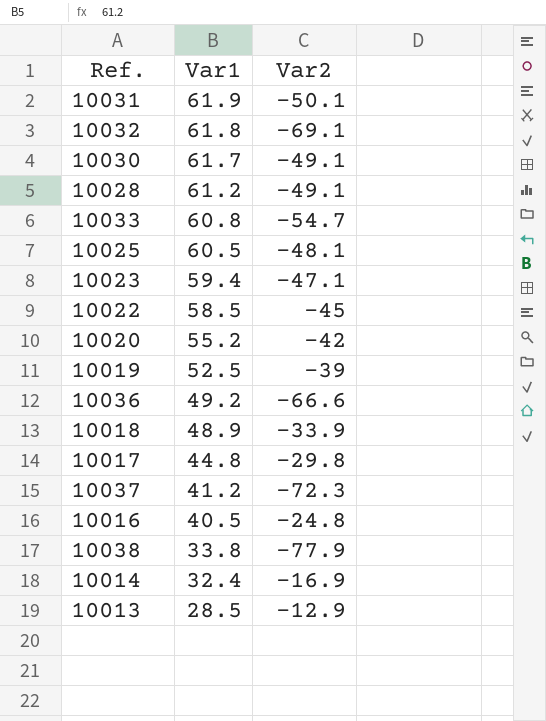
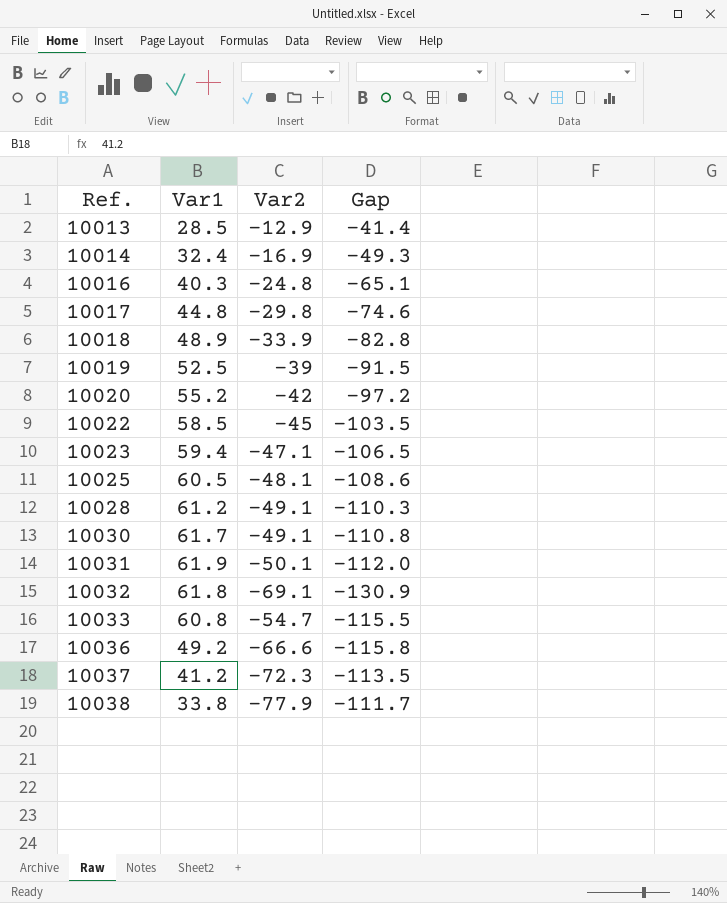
row order: Var1 descending -> Ref. ascending
column Gap | formula: none -> [Var2] - [Var1]
10016 | Var1: 40.5 -> 40.3

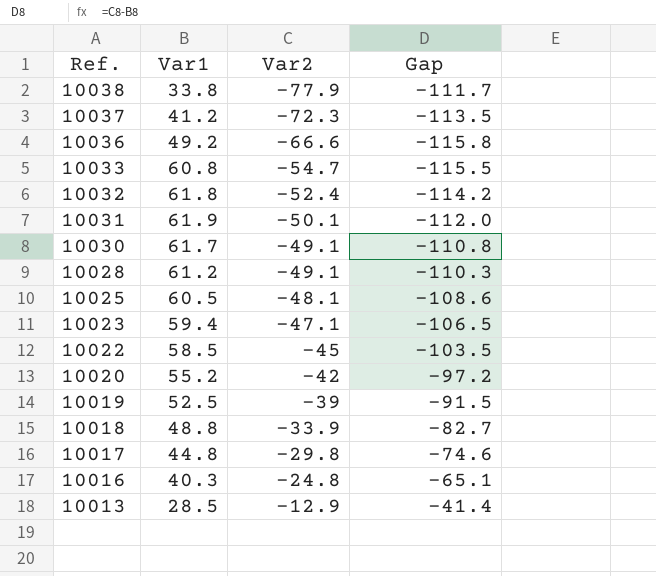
row order: Ref. ascending -> Ref. descending
row 10014: 32.4 | -16.9 | -49.3 -> none
10032 | Var2: -69.1 -> -52.4
10032 | Gap: -130.9 -> -114.2
10018 | Var1: 48.9 -> 48.8
10018 | Gap: -82.8 -> -82.7

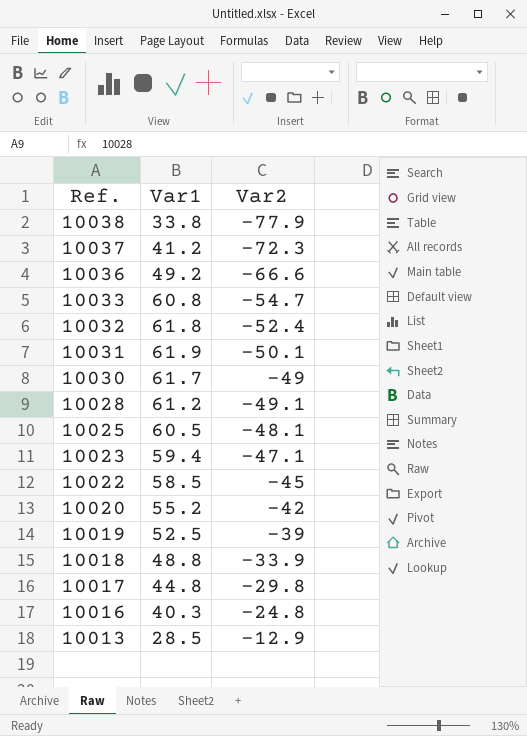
column Gap | formula: [Var2] - [Var1] -> none
10030 | Var2: -49.1 -> -49

